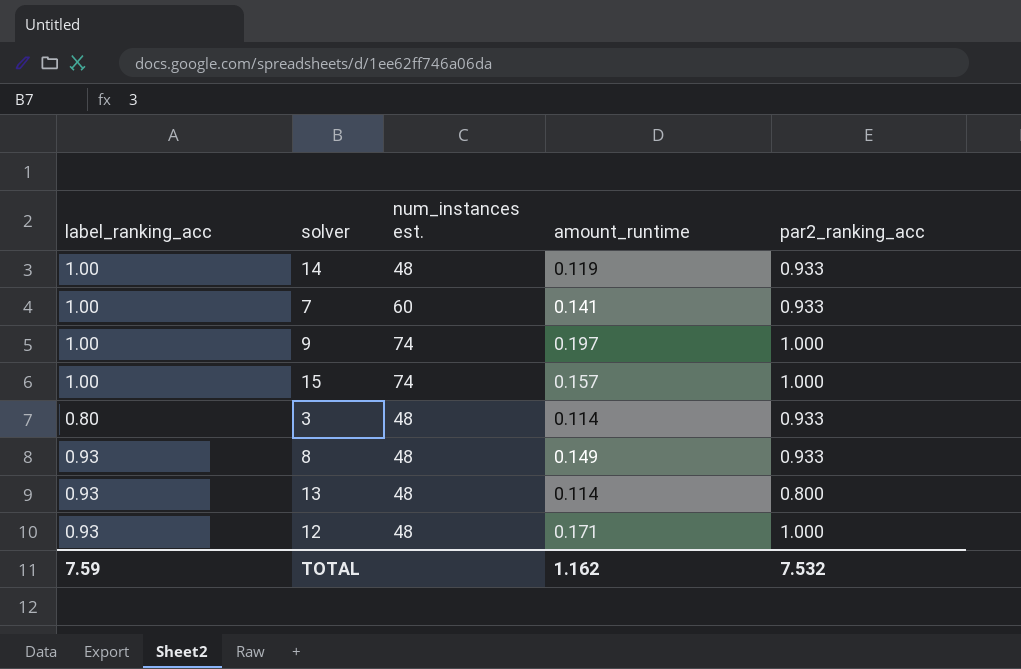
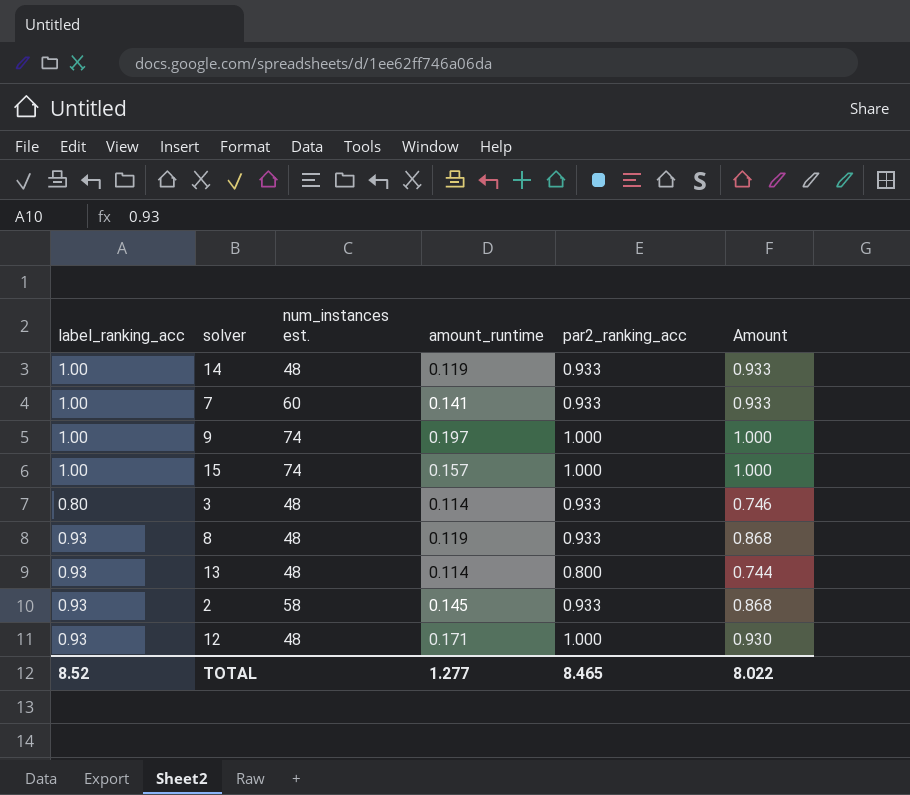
column Amount | formula: none -> [label_ranking_acc] * [par2_ranking_acc]
8 | amount_runtime: 0.149 -> 0.119
row 2: none -> 0.93 | 58 | 0.145 | 0.933 | 0.868
TOTAL | label_ranking_acc: 7.59 -> 8.52
TOTAL | amount_runtime: 1.162 -> 1.277
TOTAL | par2_ranking_acc: 7.532 -> 8.465

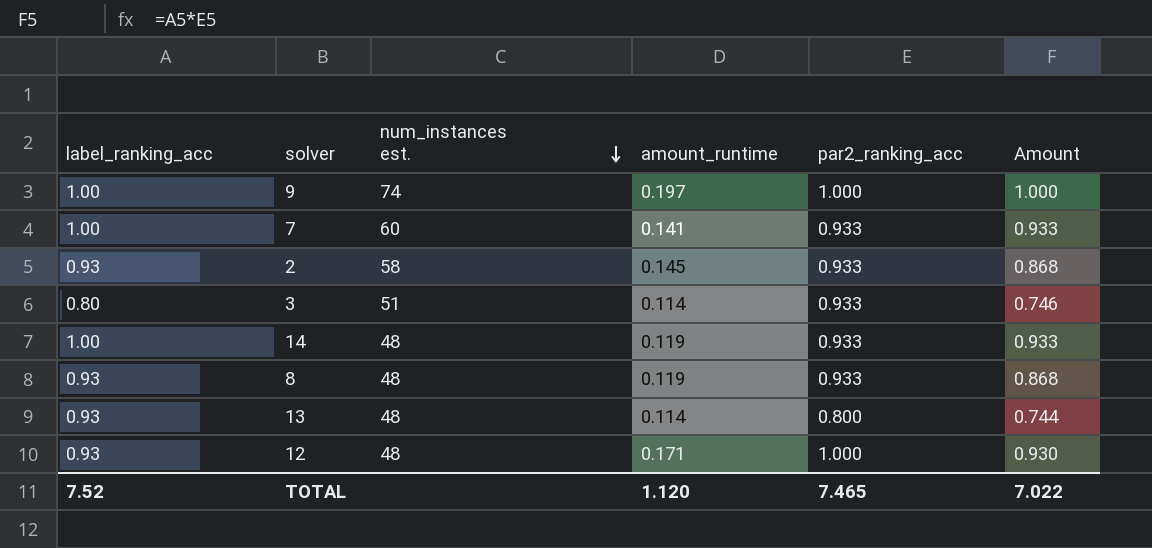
row order: none -> num_instances est. descending
row 15: 1.00 | 74 | 0.157 | 1.000 | 1.000 -> none
3 | num_instances est.: 48 -> 51
TOTAL | label_ranking_acc: 8.52 -> 7.52
TOTAL | amount_runtime: 1.277 -> 1.120
TOTAL | par2_ranking_acc: 8.465 -> 7.465
TOTAL | Amount: 8.022 -> 7.022

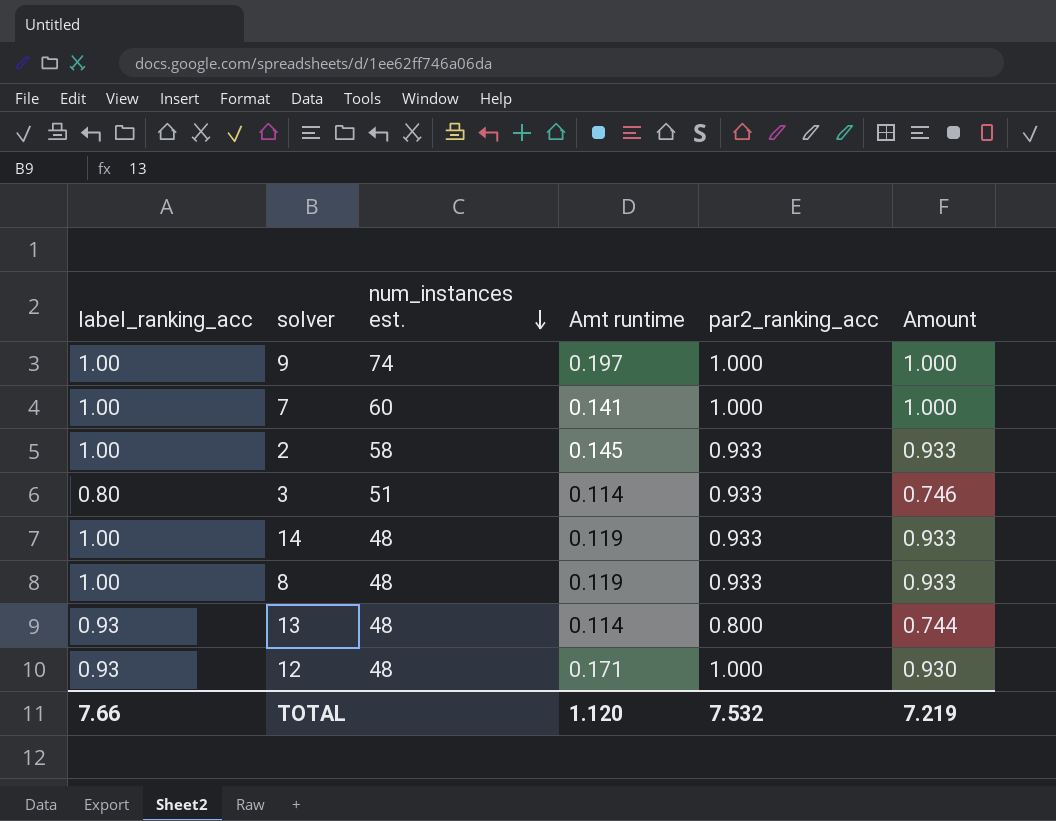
column name: amount_runtime -> Amt runtime
7 | par2_ranking_acc: 0.933 -> 1.000
7 | Amount: 0.933 -> 1.000
2 | label_ranking_acc: 0.93 -> 1.00
2 | Amount: 0.868 -> 0.933
8 | label_ranking_acc: 0.93 -> 1.00
8 | Amount: 0.868 -> 0.933
TOTAL | label_ranking_acc: 7.52 -> 7.66
TOTAL | par2_ranking_acc: 7.465 -> 7.532
TOTAL | Amount: 7.022 -> 7.219

